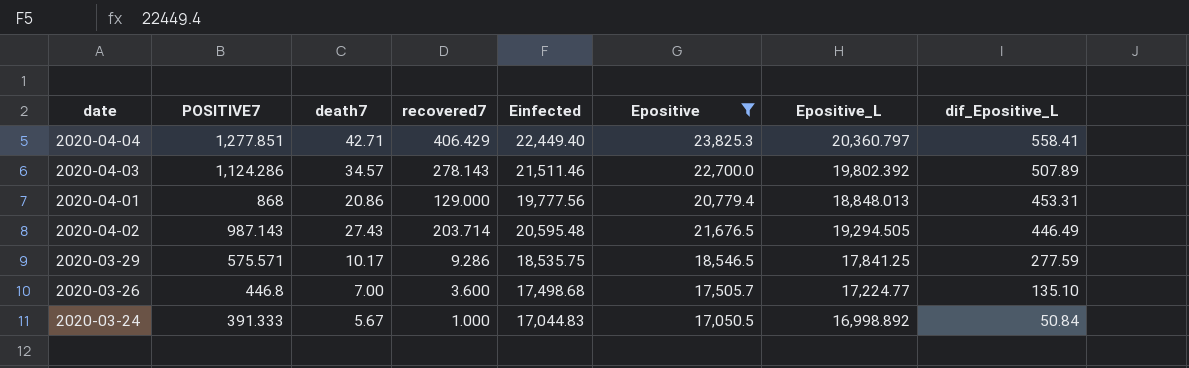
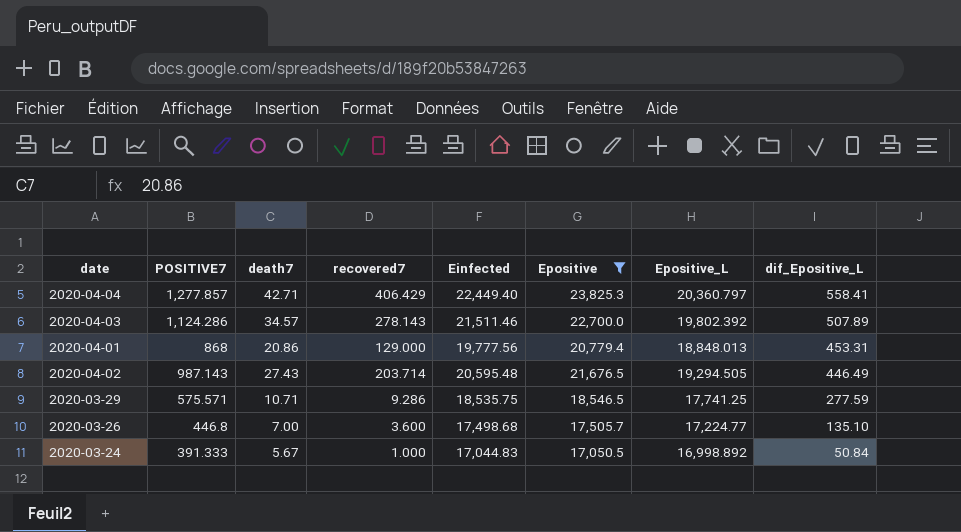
2020-04-04 | POSITIVE7: 1,277.851 -> 1,277.857
2020-03-29 | death7: 10.17 -> 10.71
2020-03-29 | Epositive_L: 17,841.25 -> 17,741.25

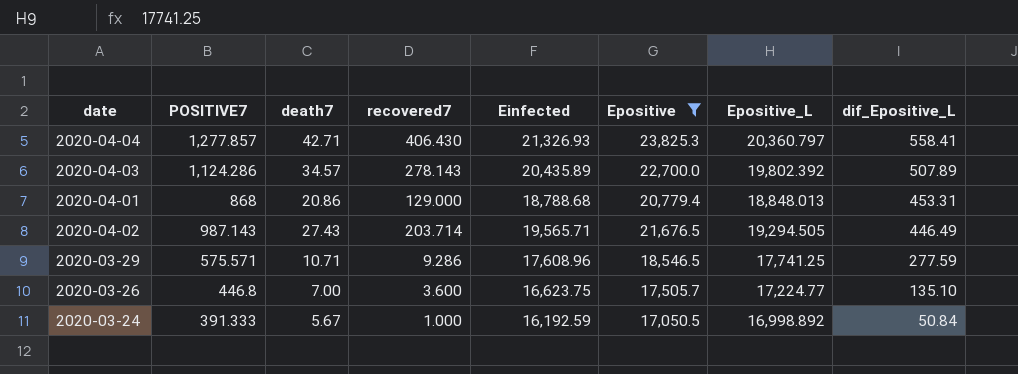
2020-04-04 | recovered7: 406.429 -> 406.430
2020-04-04 | Einfected: 22,449.40 -> 21,326.93
2020-04-03 | Einfected: 21,511.46 -> 20,435.89
2020-04-01 | Einfected: 19,777.56 -> 18,788.68
2020-04-02 | Einfected: 20,595.48 -> 19,565.71
2020-03-29 | Einfected: 18,535.75 -> 17,608.96
2020-03-26 | Einfected: 17,498.68 -> 16,623.75
2020-03-24 | Einfected: 17,044.83 -> 16,192.59

